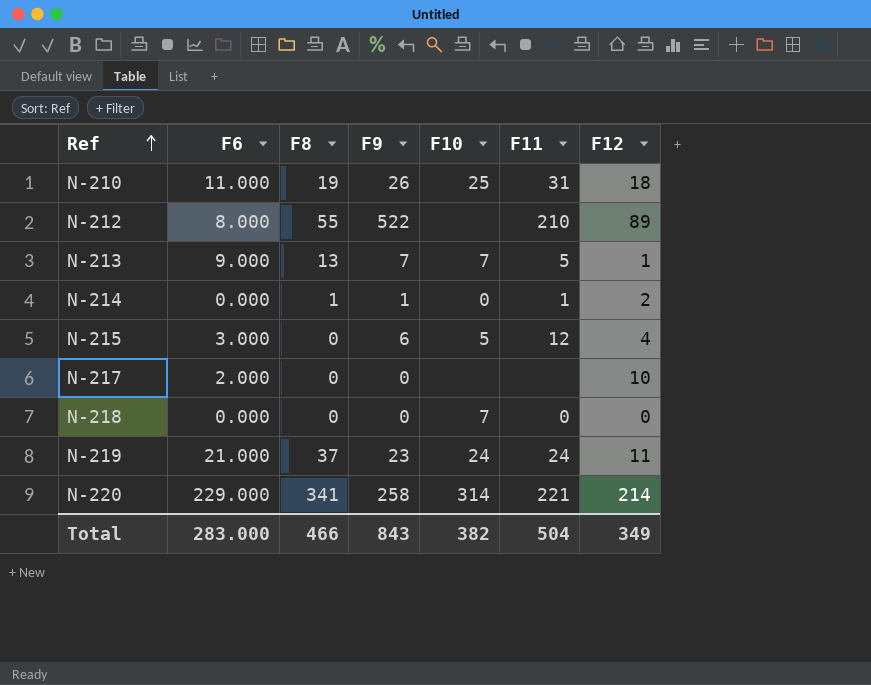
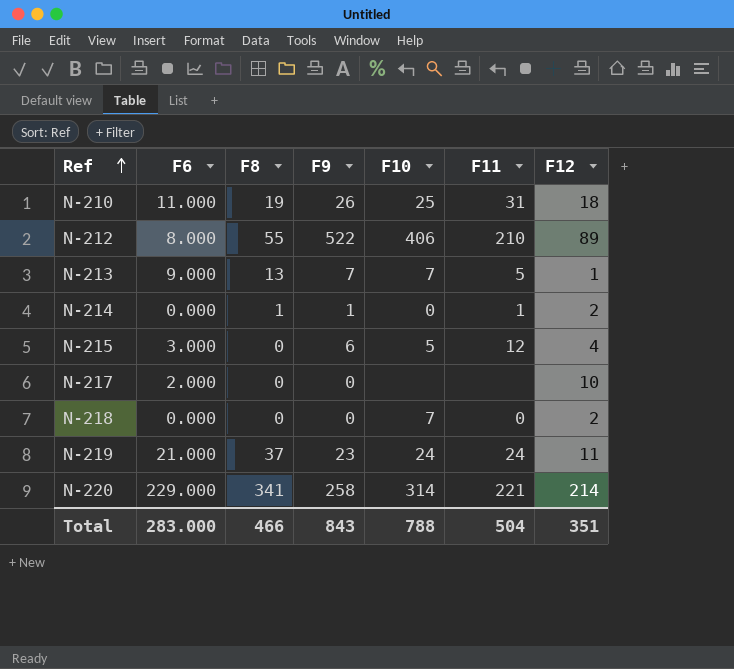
N-212 | F10: none -> 406
N-218 | F12: 0 -> 2
Total | F10: 382 -> 788
Total | F12: 349 -> 351

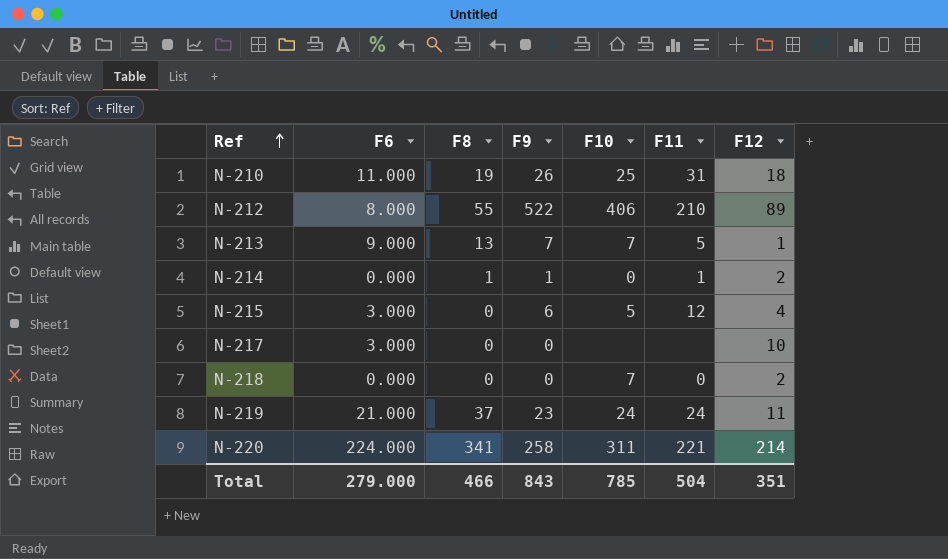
N-217 | F6: 2.000 -> 3.000
N-220 | F6: 229.000 -> 224.000
N-220 | F10: 314 -> 311
Total | F6: 283.000 -> 279.000
Total | F10: 788 -> 785

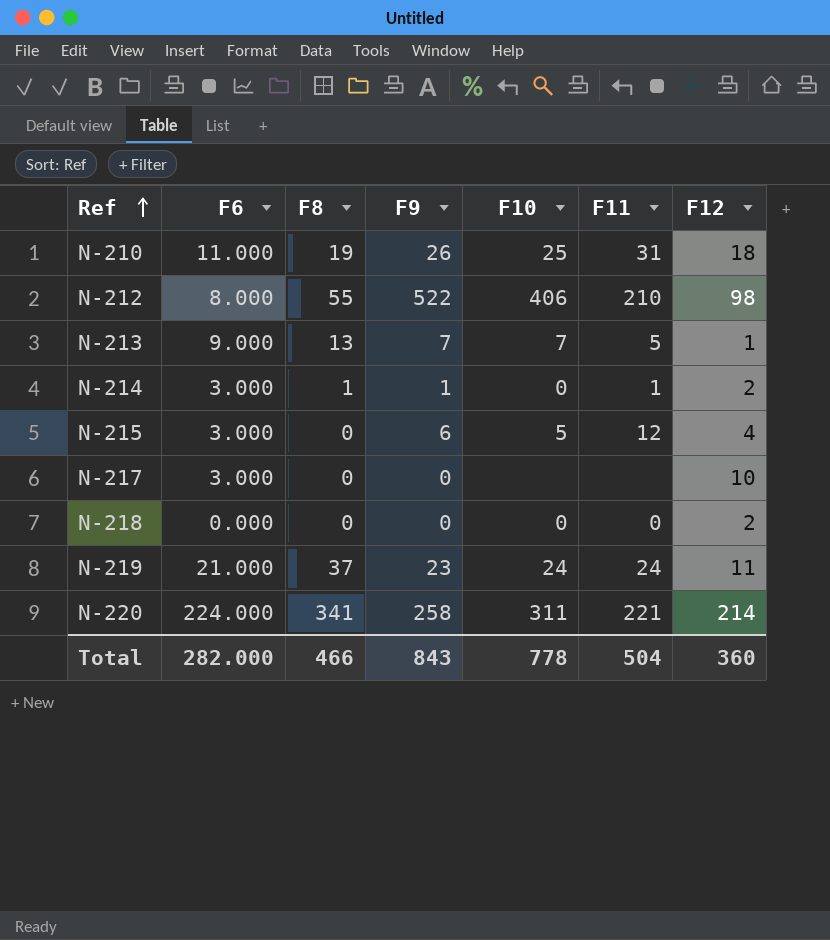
N-212 | F12: 89 -> 98
N-214 | F6: 0.000 -> 3.000
N-218 | F10: 7 -> 0
Total | F6: 279.000 -> 282.000
Total | F10: 785 -> 778
Total | F12: 351 -> 360

